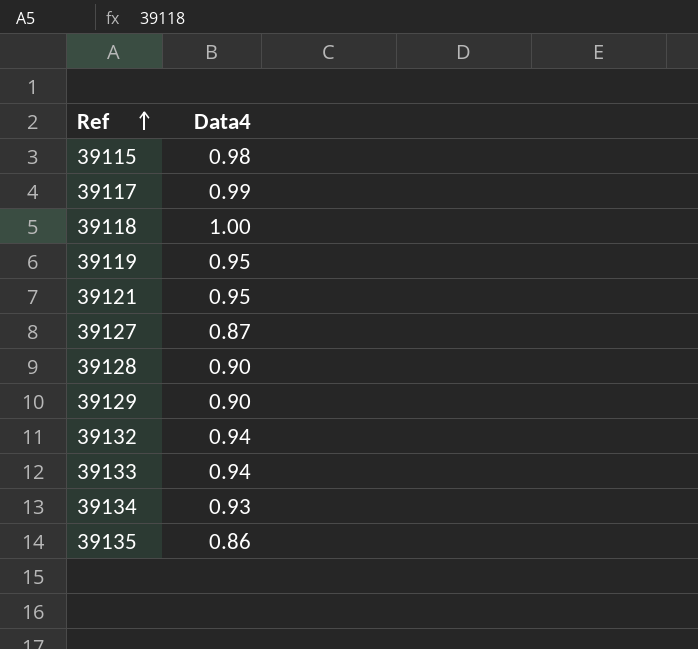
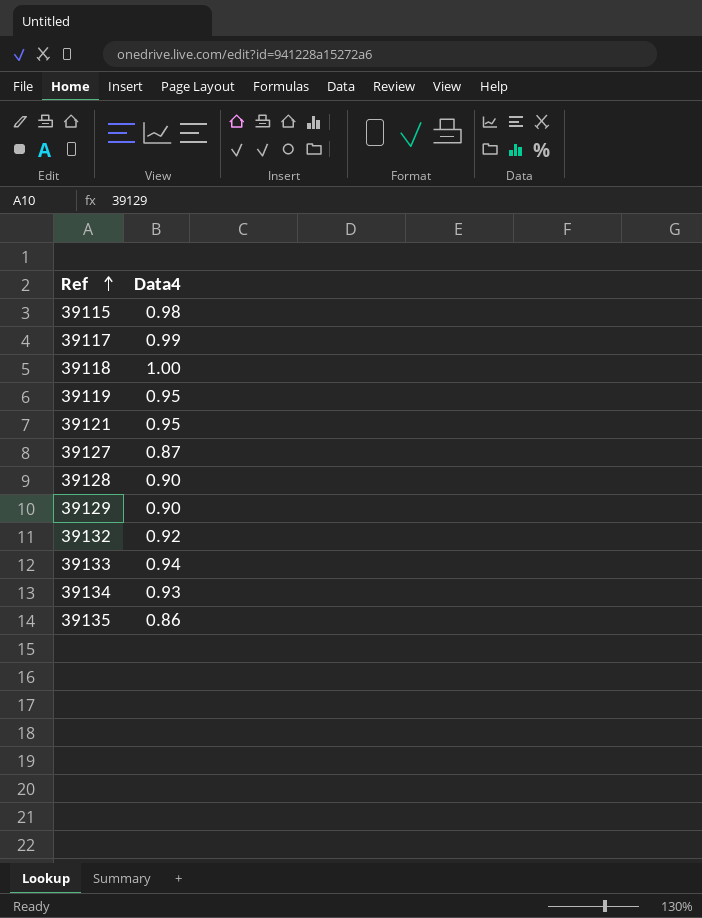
39132 | Data4: 0.94 -> 0.92

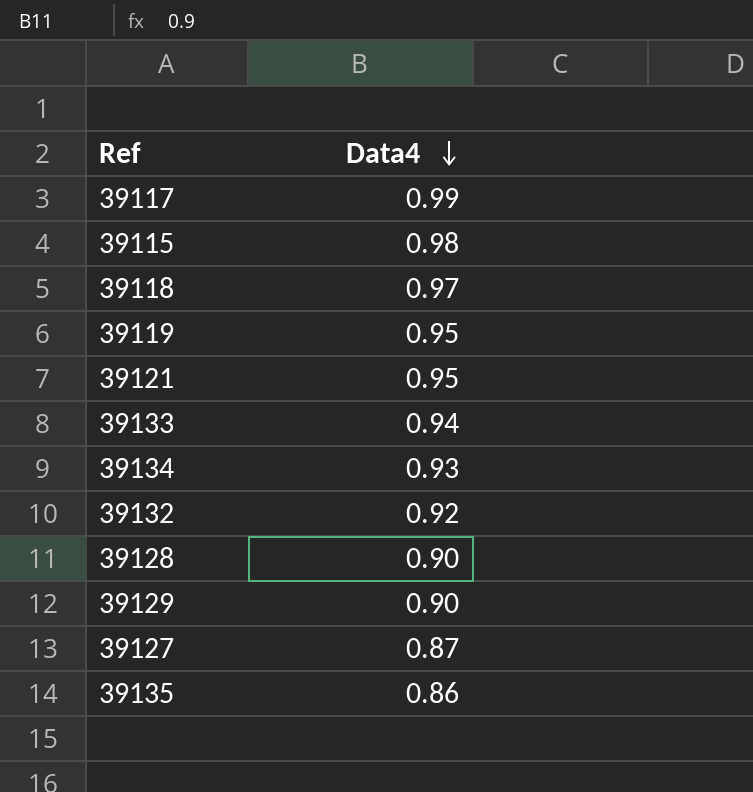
row order: Ref ascending -> Data4 descending
39118 | Data4: 1.00 -> 0.97

